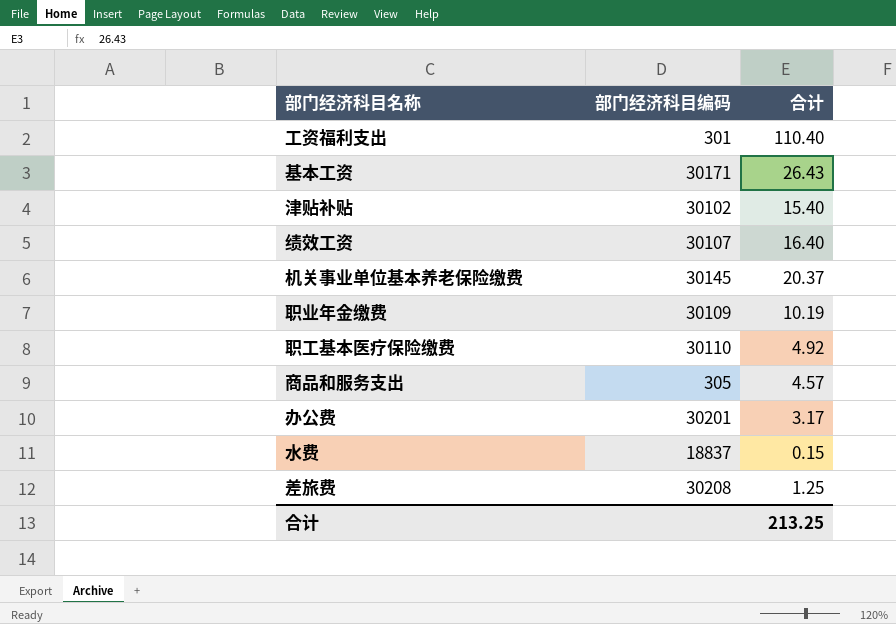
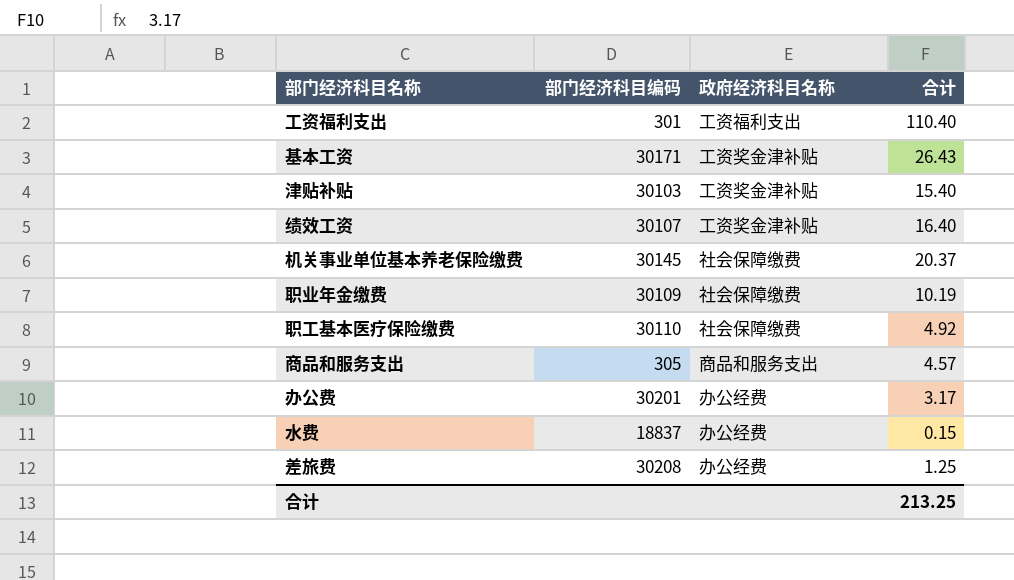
column 政府经济科目名称 | position: none -> 3
津贴补贴 | 部门经济科目编码: 30102 -> 30103

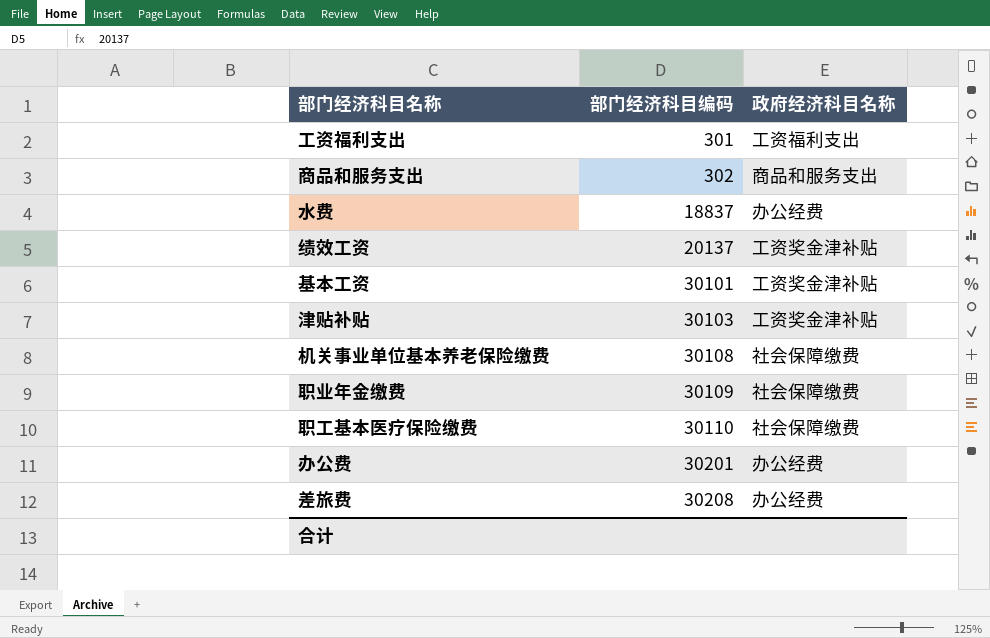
row order: none -> 部门经济科目编码 ascending
column 合计 | position: 4 -> none
商品和服务支出 | 部门经济科目编码: 305 -> 302
绩效工资 | 部门经济科目编码: 30107 -> 20137
基本工资 | 部门经济科目编码: 30171 -> 30101
机关事业单位基本养老保险缴费 | 部门经济科目编码: 30145 -> 30108

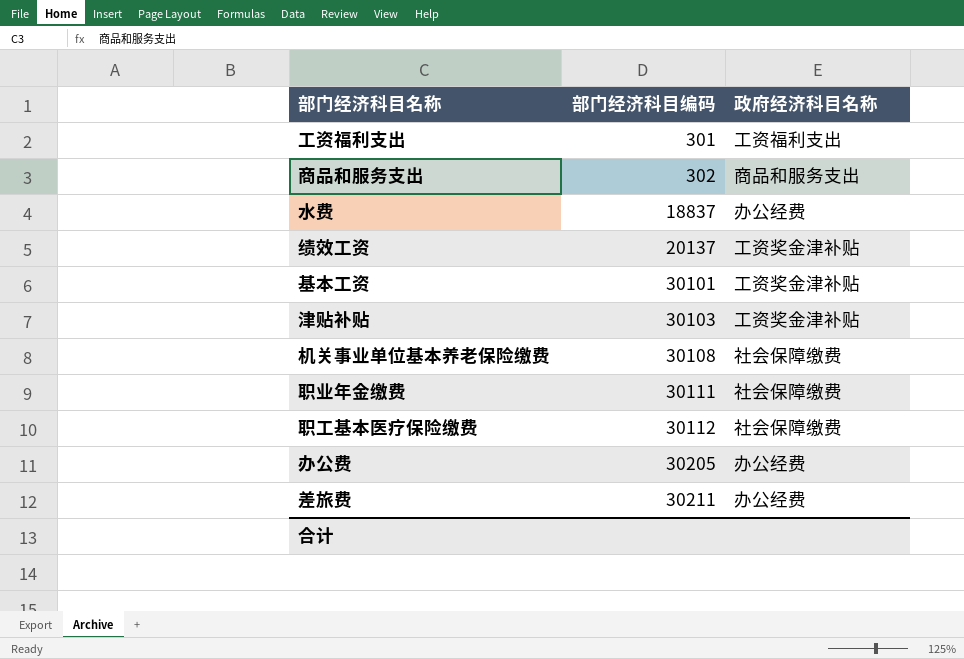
职业年金缴费 | 部门经济科目编码: 30109 -> 30111
职工基本医疗保险缴费 | 部门经济科目编码: 30110 -> 30112
办公费 | 部门经济科目编码: 30201 -> 30205
差旅费 | 部门经济科目编码: 30208 -> 30211

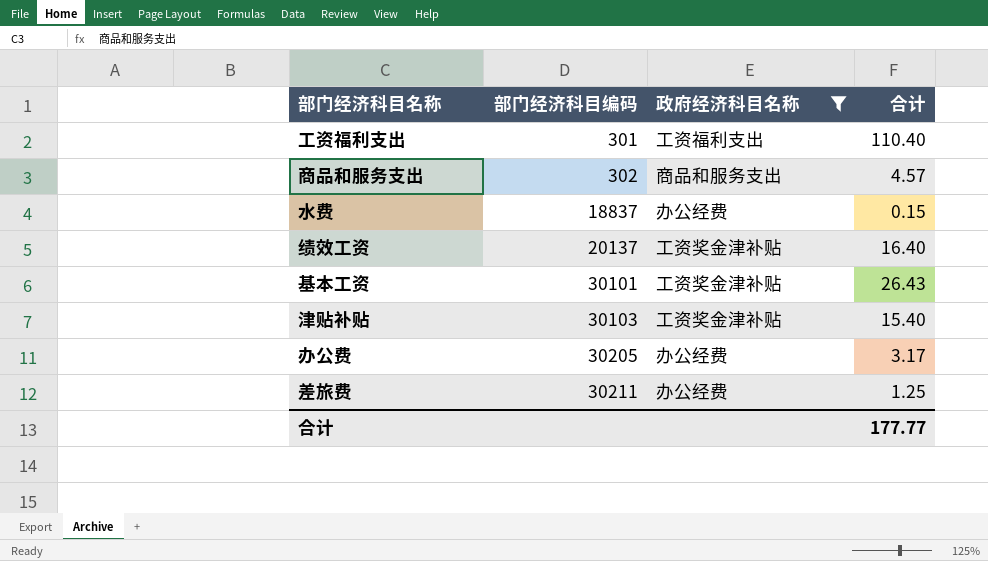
filter: none -> 政府经济科目名称 != 社会保障缴费
column 合计 | position: none -> 4

